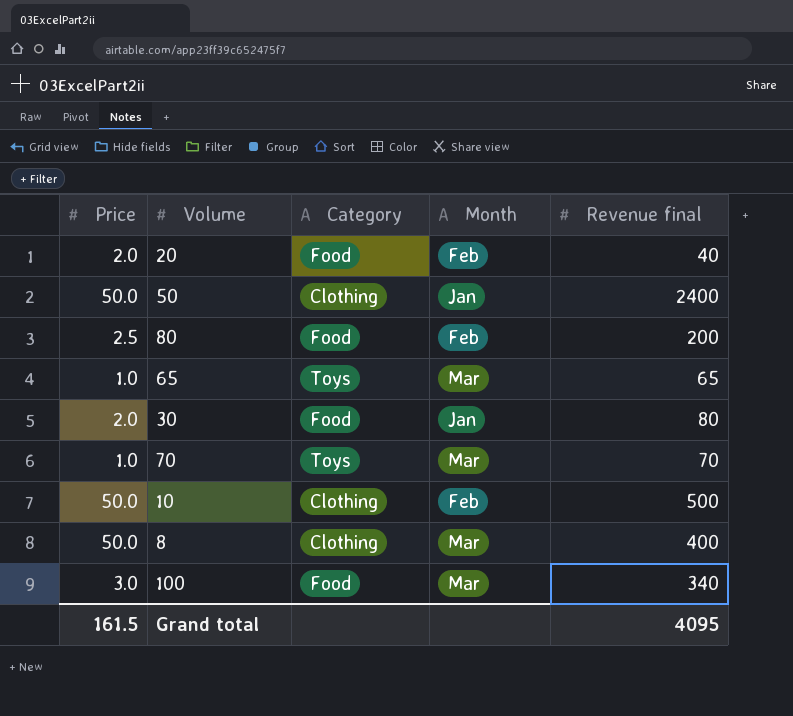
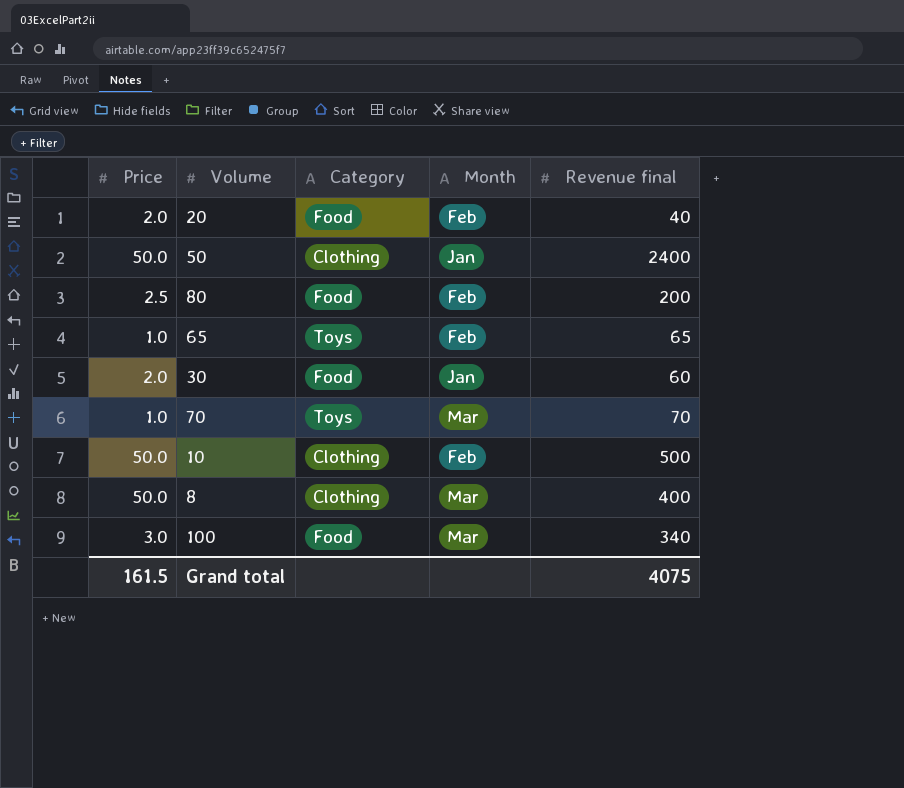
65 | Month: Mar -> Feb
30 | Revenue final: 80 -> 60
Grand total | Revenue final: 4095 -> 4075

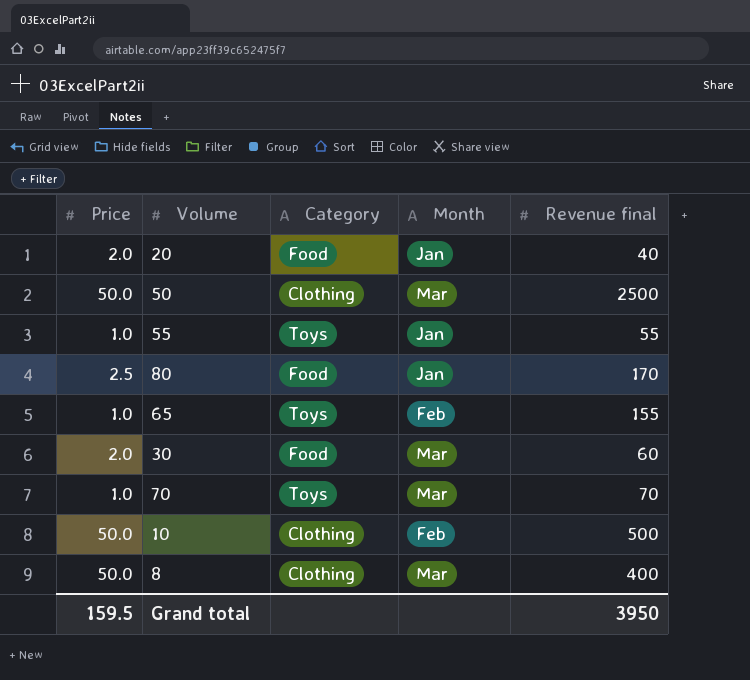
row 100: 3.0 | Food | Mar | 340 -> none
20 | Month: Feb -> Jan
50 | Month: Jan -> Mar
50 | Revenue final: 2400 -> 2500
row 55: none -> 1.0 | Toys | Jan | 55
80 | Month: Feb -> Jan
80 | Revenue final: 200 -> 170
65 | Revenue final: 65 -> 155
30 | Month: Jan -> Mar
Grand total | Price: 161.5 -> 159.5
Grand total | Revenue final: 4075 -> 3950

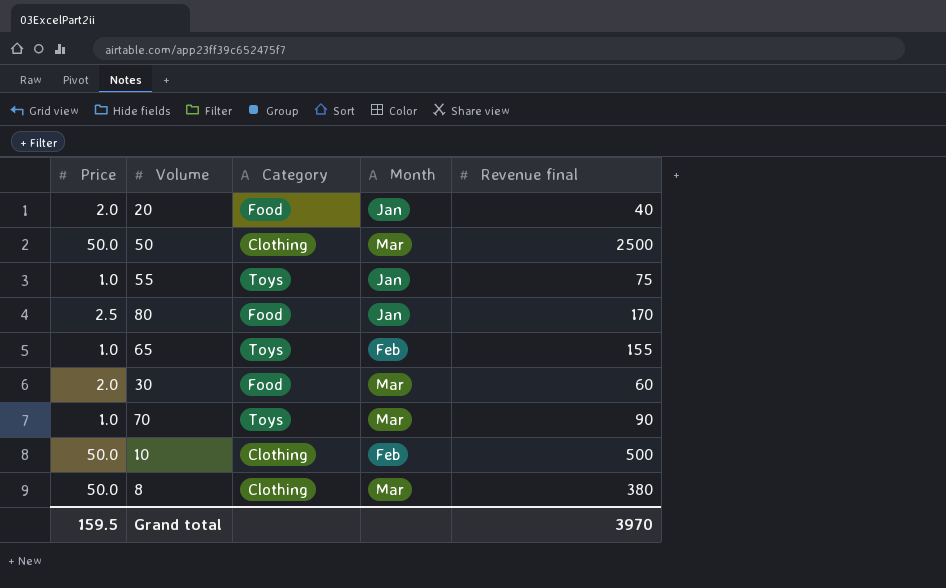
55 | Revenue final: 55 -> 75
70 | Revenue final: 70 -> 90
8 | Revenue final: 400 -> 380
Grand total | Revenue final: 3950 -> 3970

